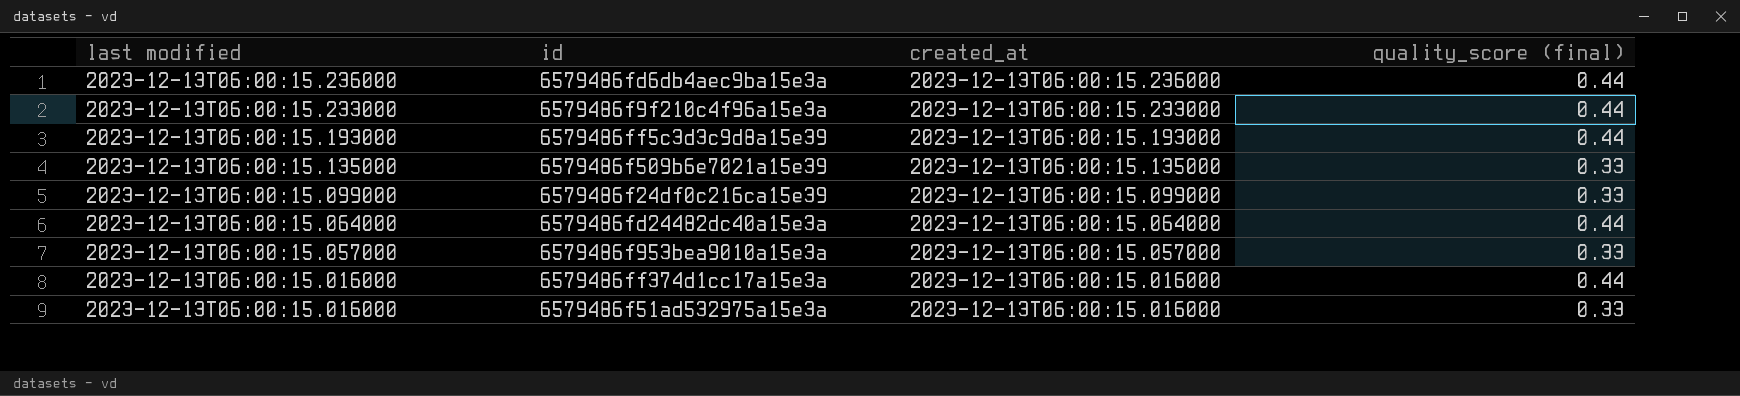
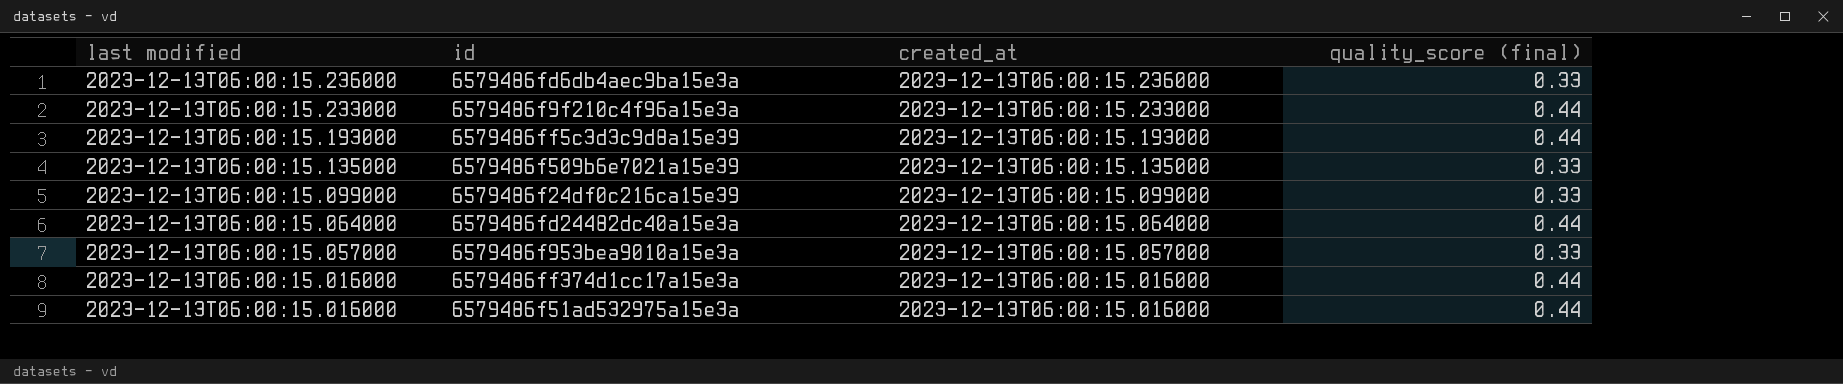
6579486fd6db4aec9ba15e3a | quality_score (final): 0.44 -> 0.33
6579486f51ad532975a15e3a | quality_score (final): 0.33 -> 0.44

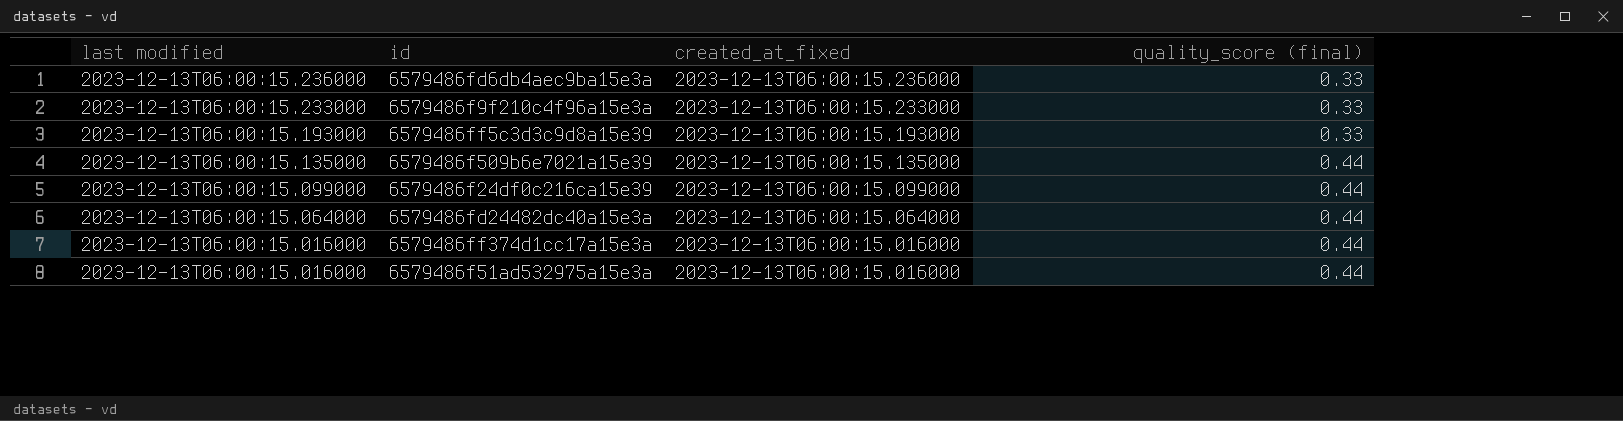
column name: created_at -> created_at_fixed
row 6579486f953bea9010a15e3a: 2023-12-13T06:00:15.057000 | 2023-12-13T06:00:15.057000 | 0.33 -> none
6579486f9f210c4f96a15e3a | quality_score (final): 0.44 -> 0.33
6579486ff5c3d3c9d8a15e39 | quality_score (final): 0.44 -> 0.33
6579486f509b6e7021a15e39 | quality_score (final): 0.33 -> 0.44
6579486f24df0c216ca15e39 | quality_score (final): 0.33 -> 0.44

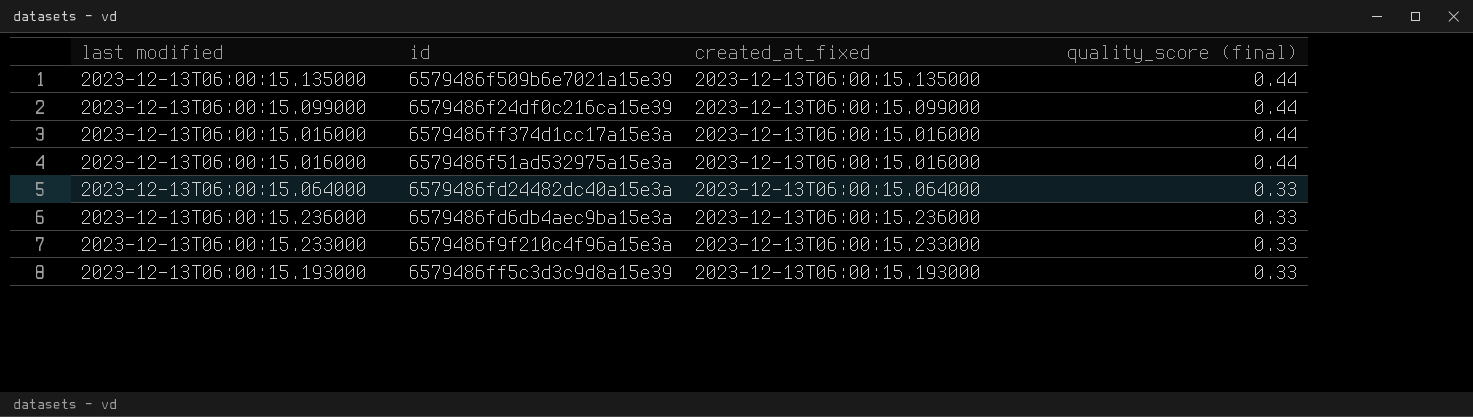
row order: last modified descending -> quality_score (final) descending
6579486fd24482dc40a15e3a | quality_score (final): 0.44 -> 0.33

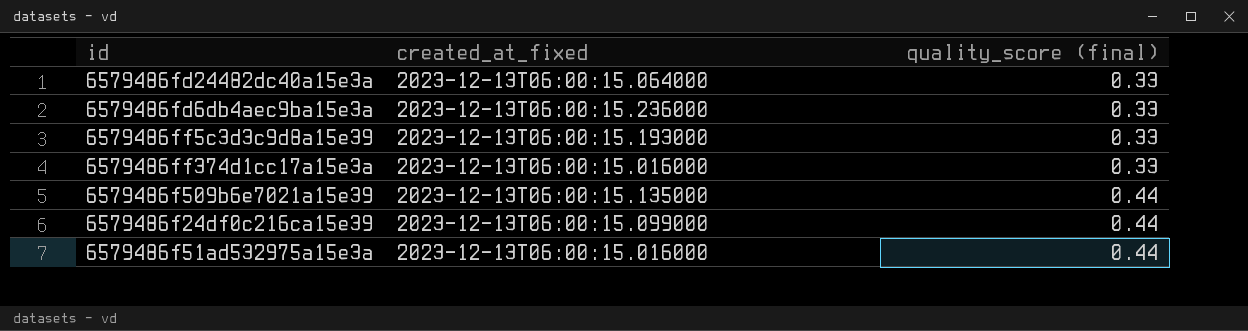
row order: quality_score (final) descending -> quality_score (final) ascending
column last modified | position: 1 -> none
row 6579486f9f210c4f96a15e3a: 2023-12-13T06:00:15.233000 | 2023-12-13T06:00:15.233000 | 0.33 -> none
6579486ff374d1cc17a15e3a | quality_score (final): 0.44 -> 0.33

